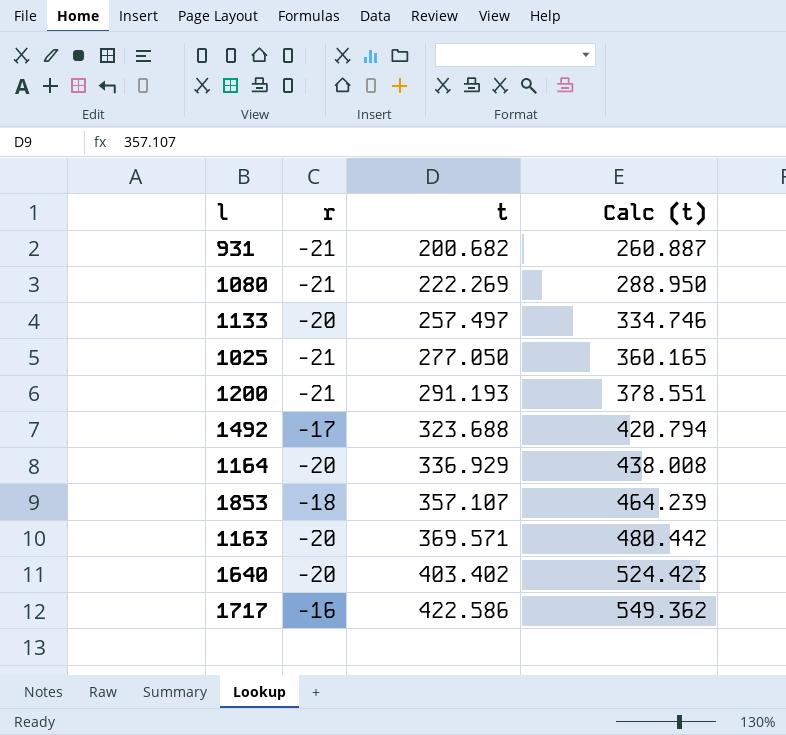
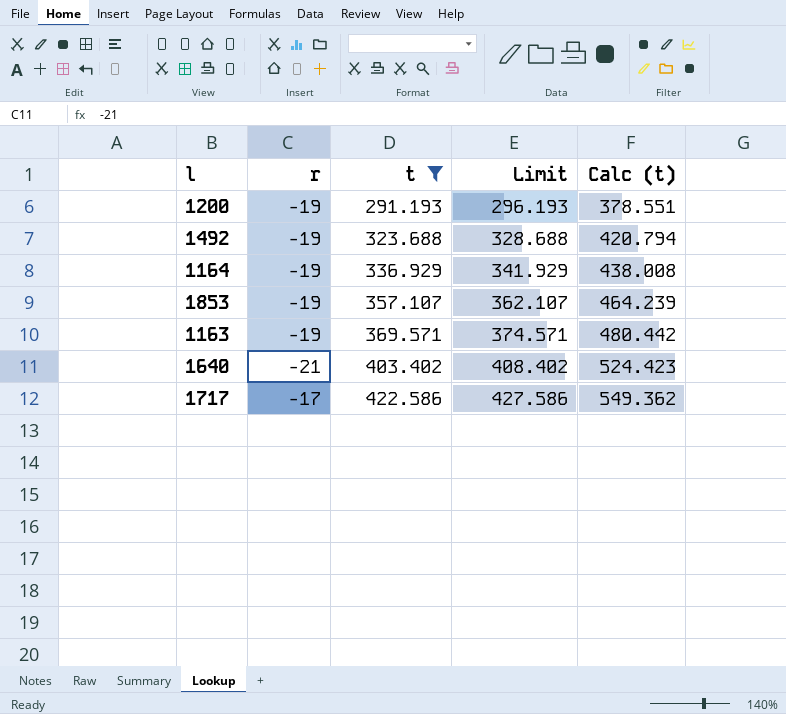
filter: none -> t >= 291.193
column Limit | formula: none -> [t] + 5
1200 | r: -21 -> -19
1492 | r: -17 -> -19
1164 | r: -20 -> -19
1853 | r: -18 -> -19
1163 | r: -20 -> -19
1640 | r: -20 -> -21
1717 | r: -16 -> -17

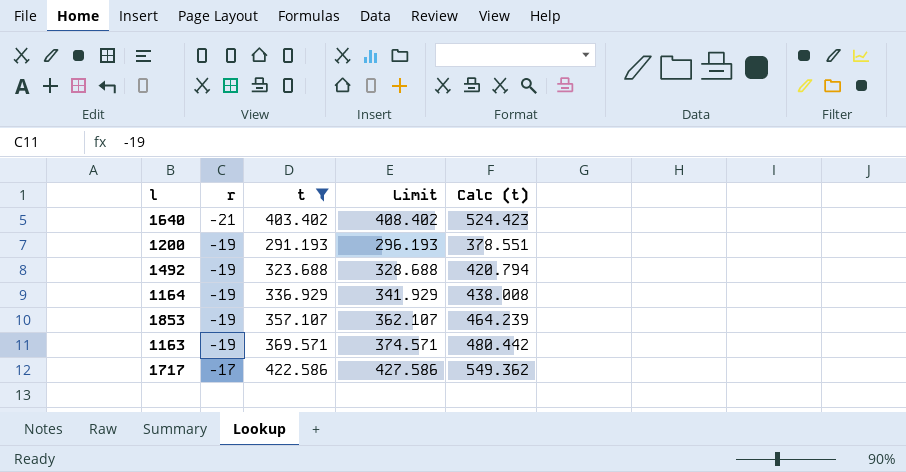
row order: t ascending -> r ascending

